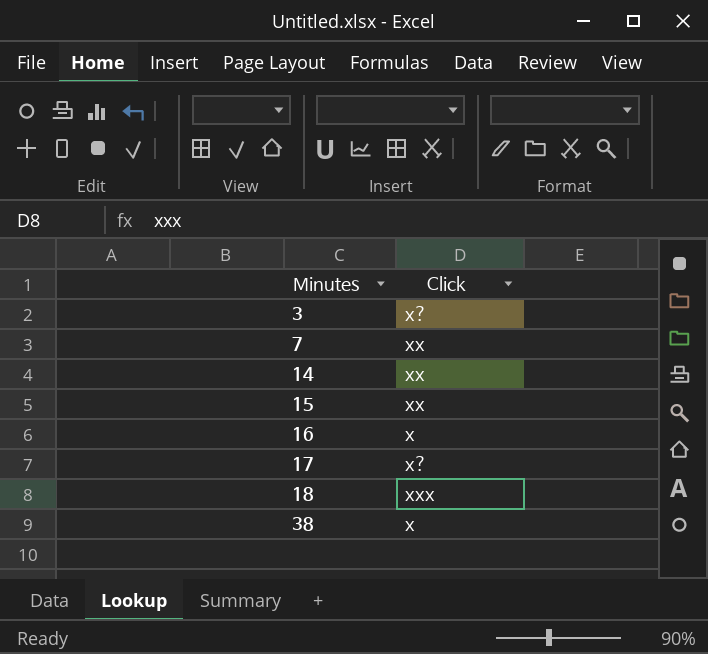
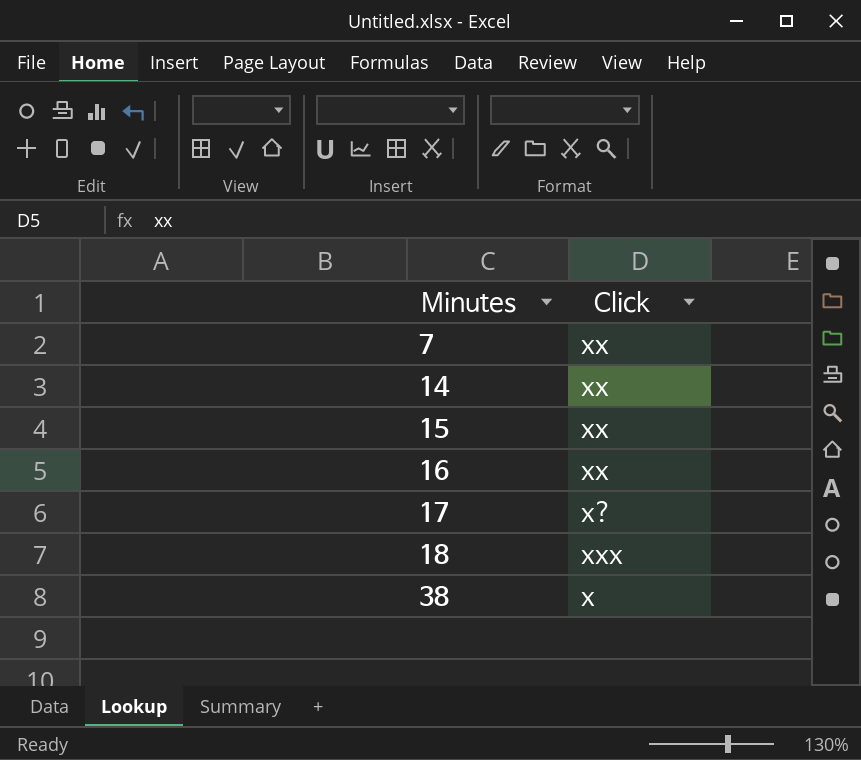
row 3: x? -> none
16 | Click: x -> xx

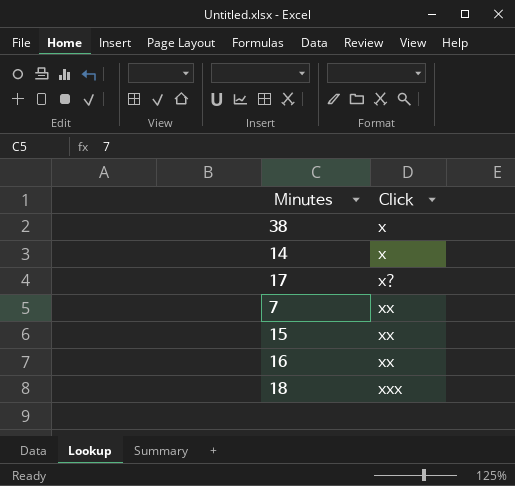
row order: Minutes ascending -> Click ascending
14 | Click: xx -> x

